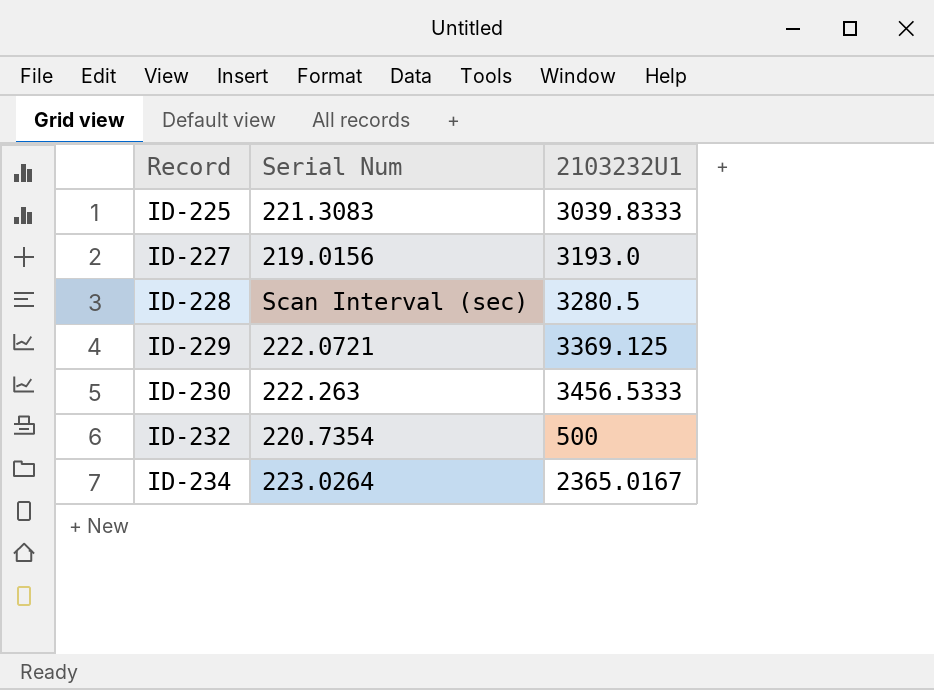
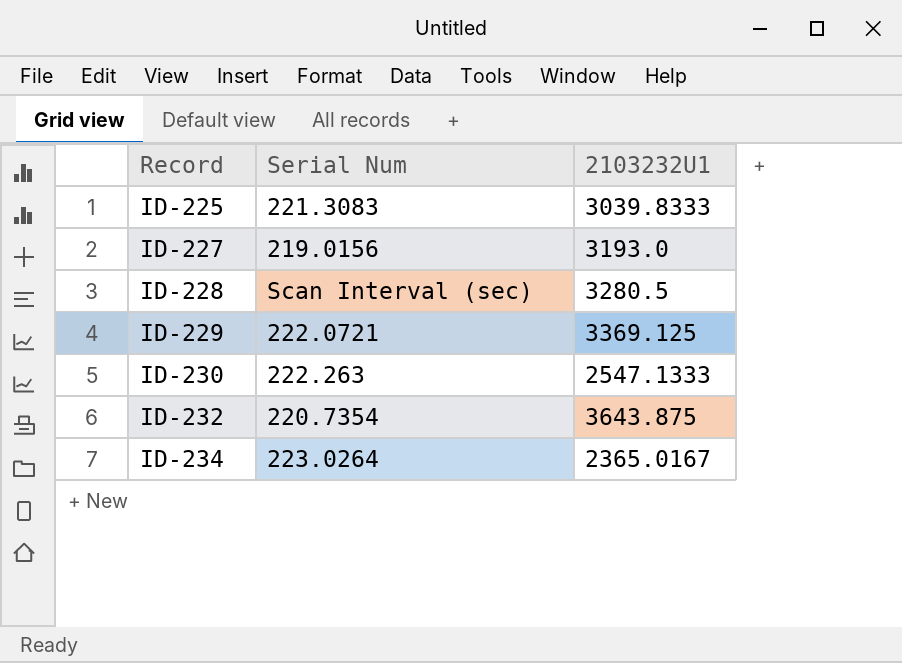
ID-230 | 2103232U1: 3456.5333 -> 2547.1333
ID-232 | 2103232U1: 500 -> 3643.875

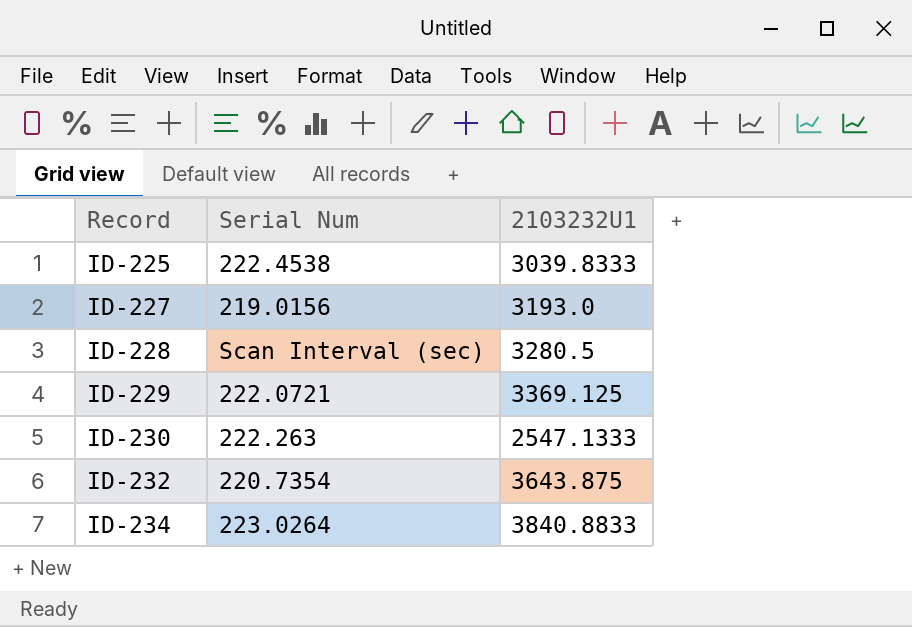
ID-225 | Serial Num: 221.3083 -> 222.4538
ID-234 | 2103232U1: 2365.0167 -> 3840.8833

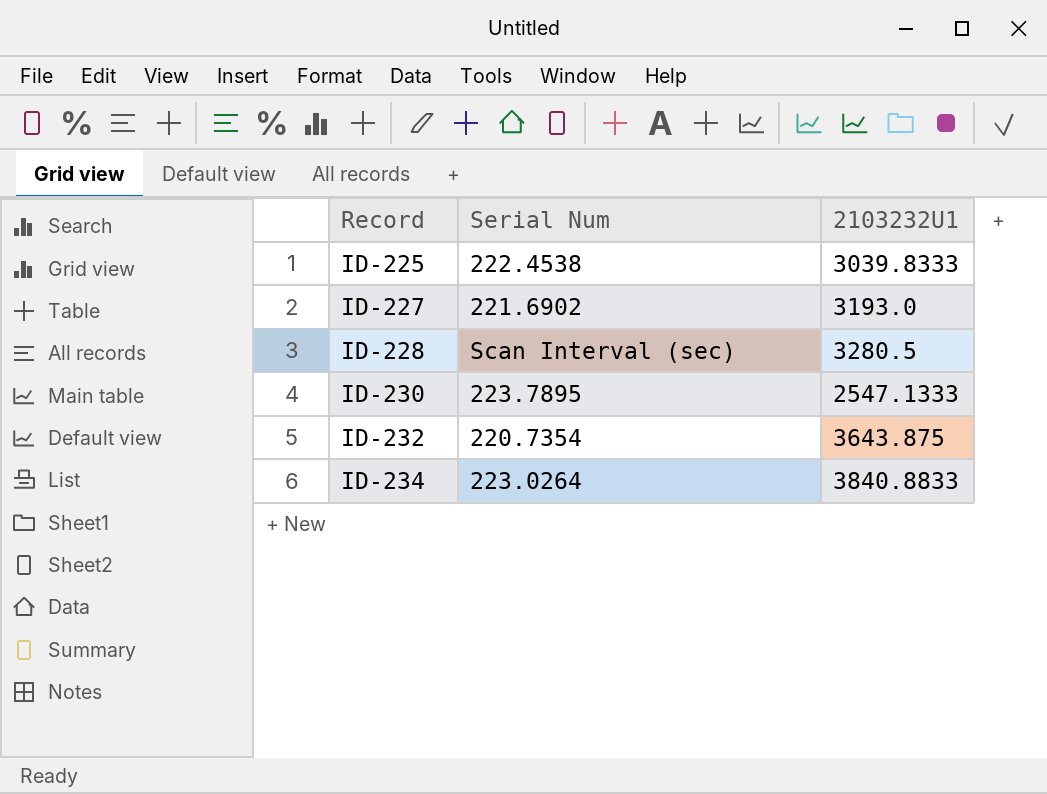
row ID-229: 222.0721 | 3369.125 -> none
ID-227 | Serial Num: 219.0156 -> 221.6902
ID-230 | Serial Num: 222.263 -> 223.7895

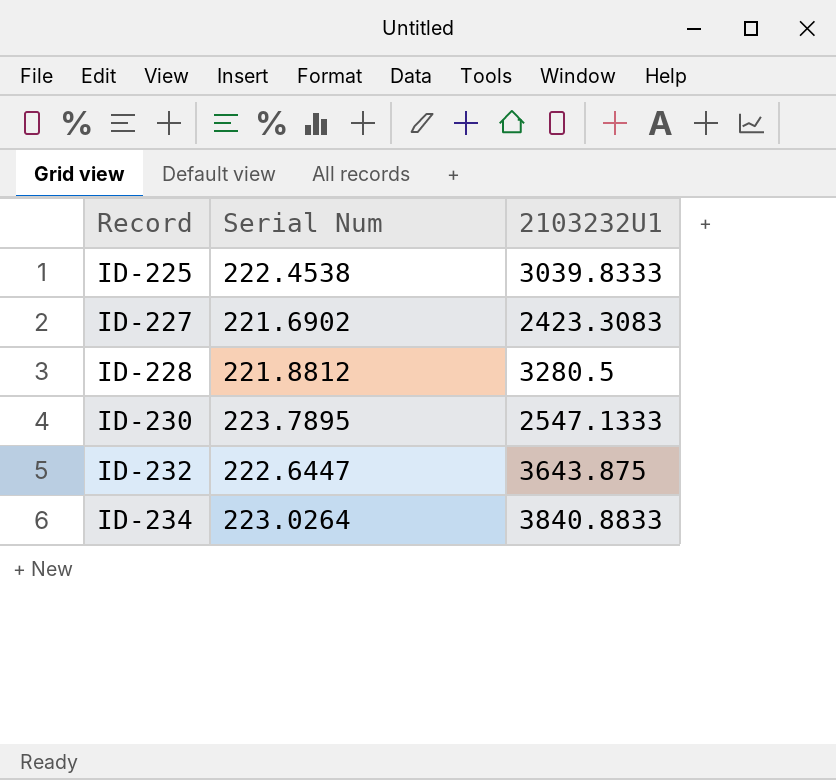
ID-227 | 2103232U1: 3193.0 -> 2423.3083
ID-228 | Serial Num: Scan Interval (sec) -> 221.8812
ID-232 | Serial Num: 220.7354 -> 222.6447

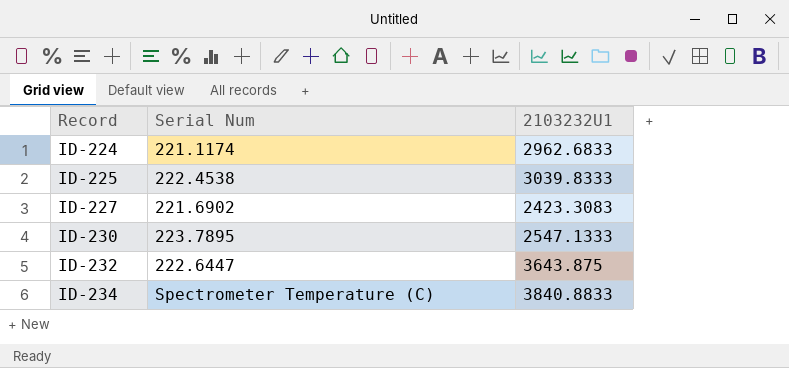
row ID-228: 221.8812 | 3280.5 -> none
row ID-224: none -> 221.1174 | 2962.6833
ID-234 | Serial Num: 223.0264 -> Spectrometer Temperature (C)

